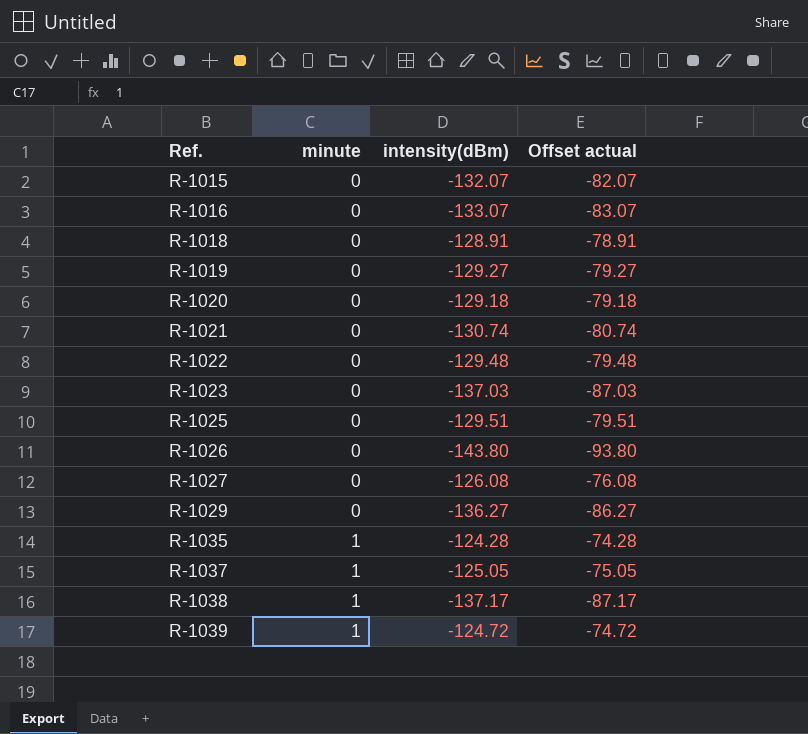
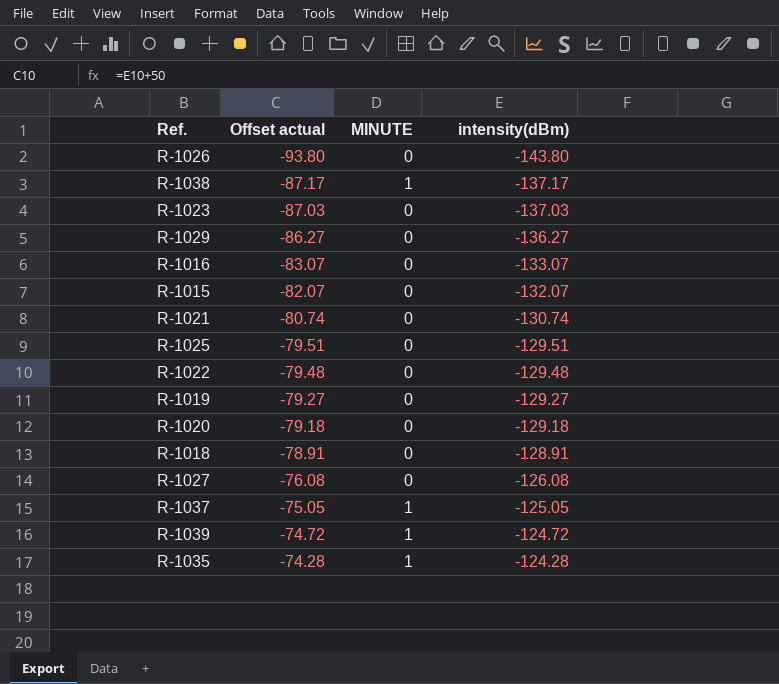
row order: Ref. ascending -> Offset actual ascending
column Offset actual | position: 4 -> 2
column name: minute -> MINUTE

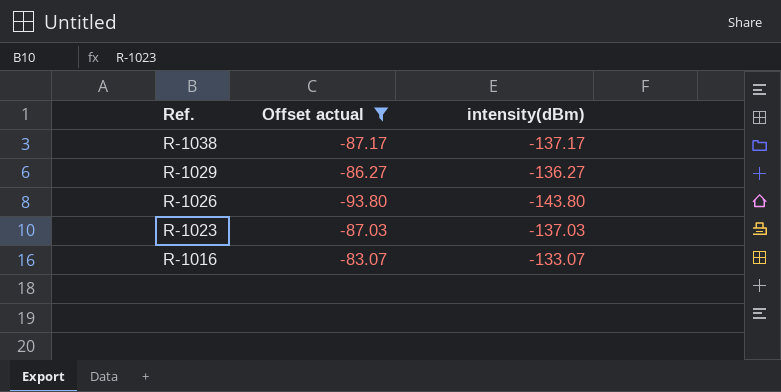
filter: none -> Offset actual <= -83.07
row order: Offset actual ascending -> Ref. descending
column MINUTE | position: 3 -> none

